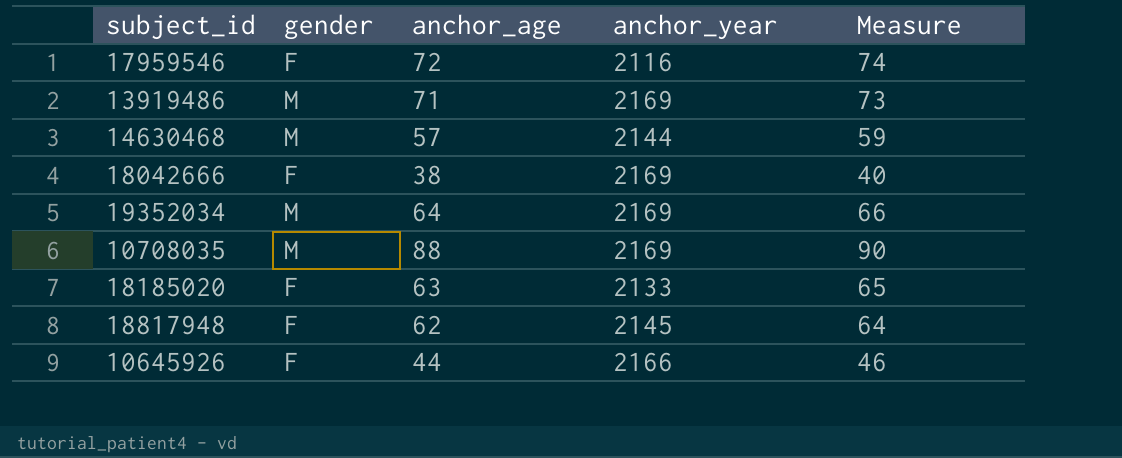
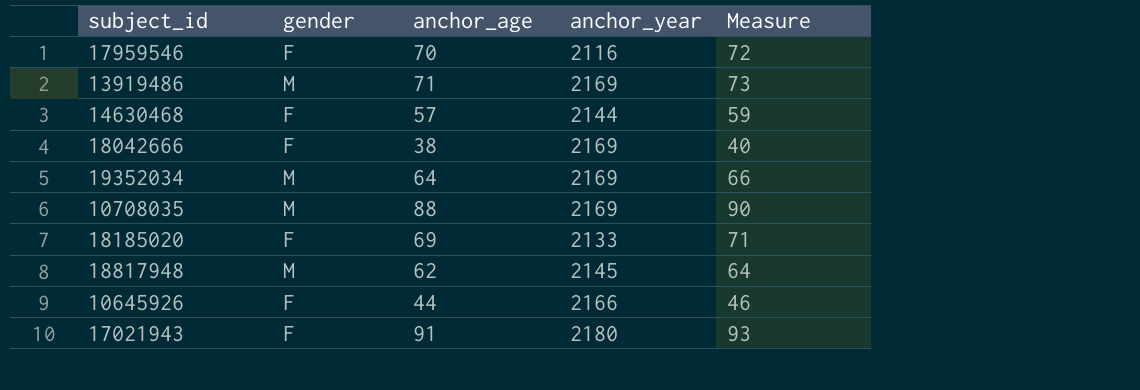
17959546 | anchor_age: 72 -> 70
17959546 | Measure: 74 -> 72
14630468 | gender: M -> F
18185020 | anchor_age: 63 -> 69
18185020 | Measure: 65 -> 71
18817948 | gender: F -> M
row 17021943: none -> F | 91 | 2180 | 93

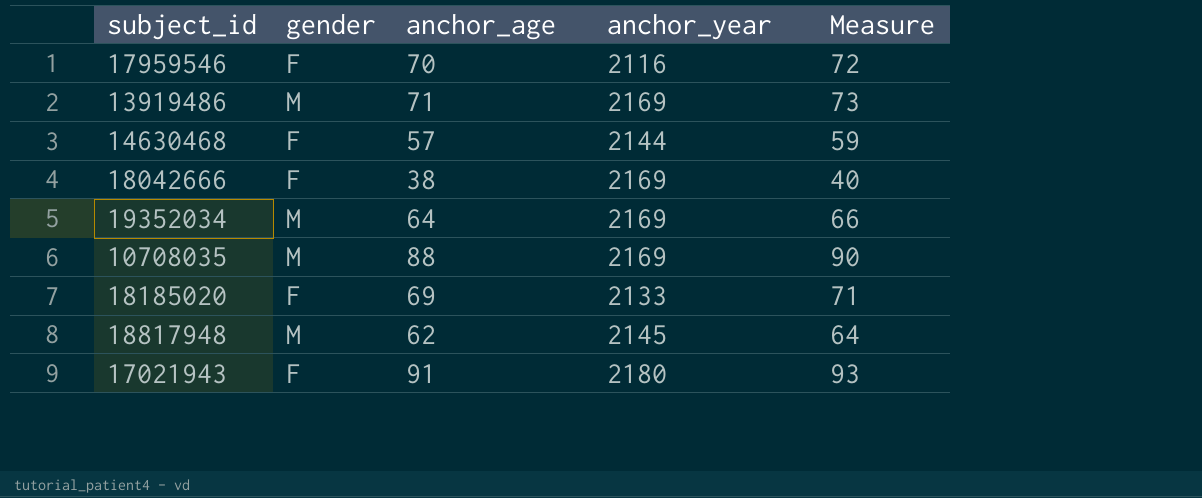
row 10645926: F | 44 | 2166 | 46 -> none

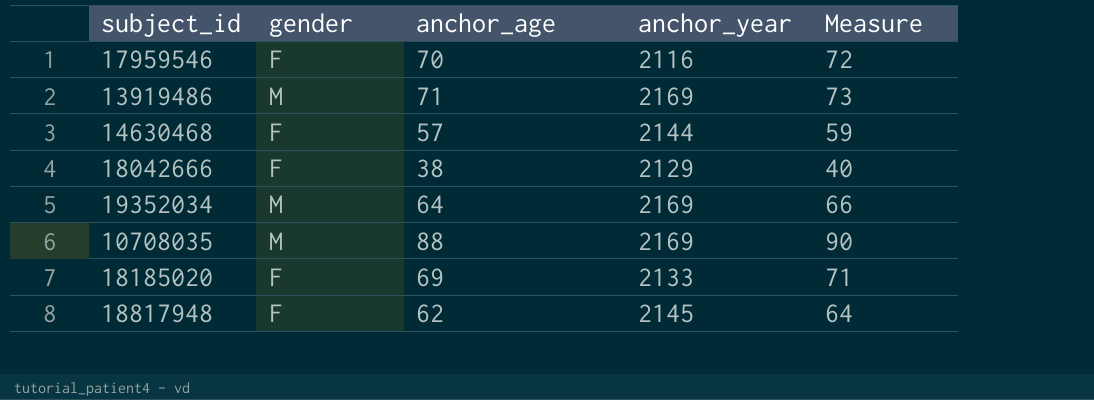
row 17021943: F | 91 | 2180 | 93 -> none
18042666 | anchor_year: 2169 -> 2129
18817948 | gender: M -> F

